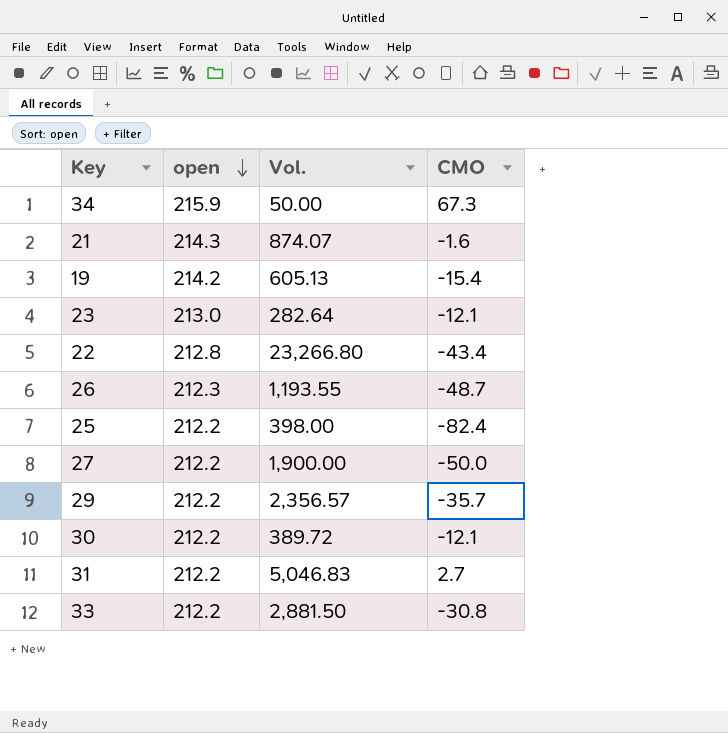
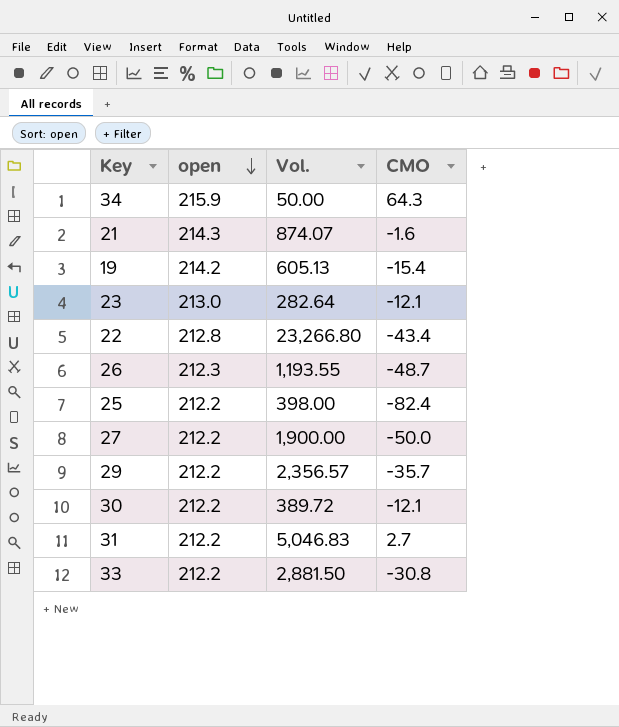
34 | CMO: 67.3 -> 64.3

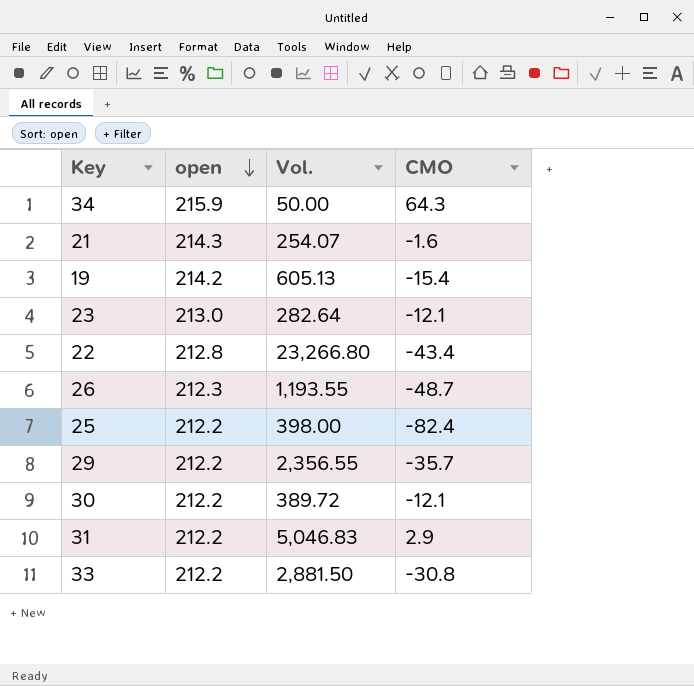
row 27: 212.2 | 1,900.00 | -50.0 -> none
21 | Vol.: 874.07 -> 254.07
29 | Vol.: 2,356.57 -> 2,356.55
31 | CMO: 2.7 -> 2.9

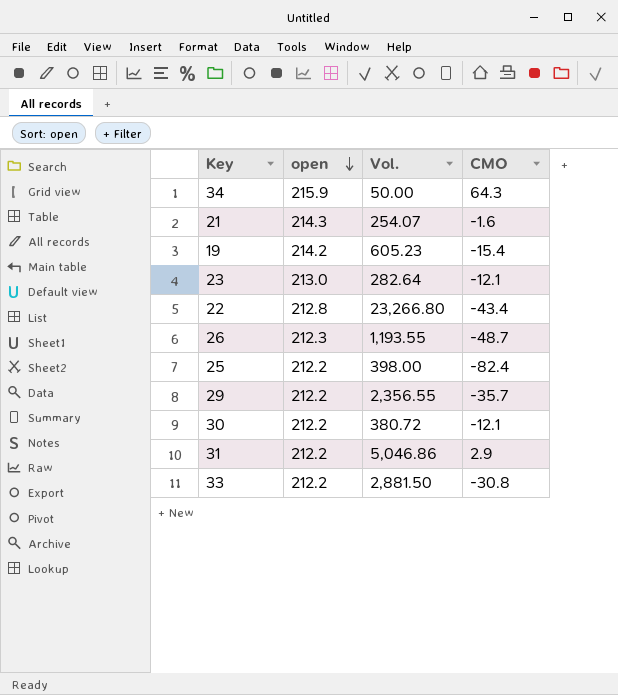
19 | Vol.: 605.13 -> 605.23
30 | Vol.: 389.72 -> 380.72
31 | Vol.: 5,046.83 -> 5,046.86

